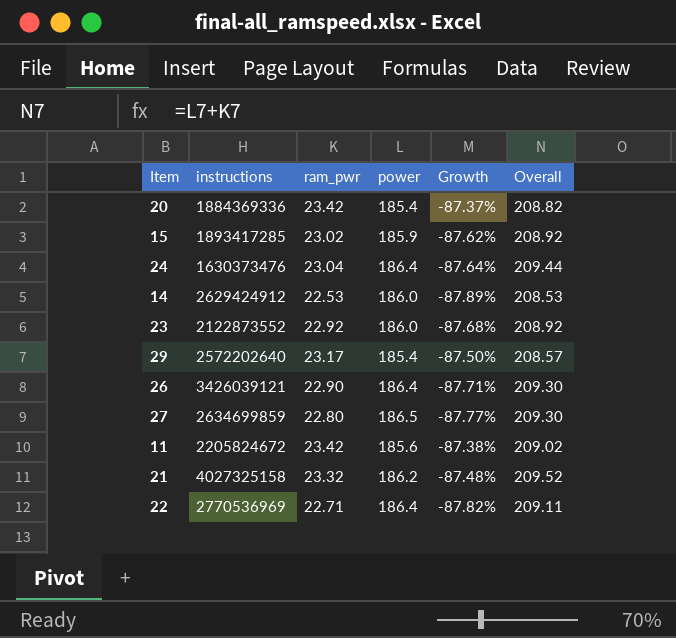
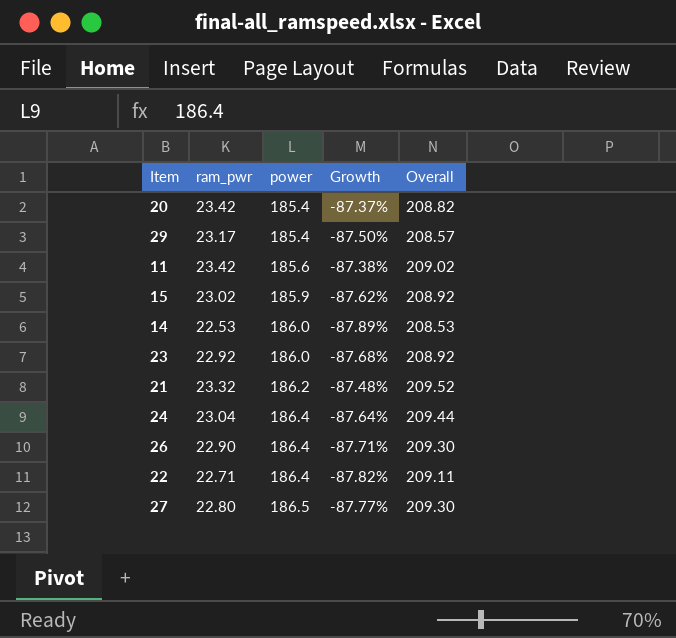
row order: none -> power ascending
column instructions | position: 2 -> none

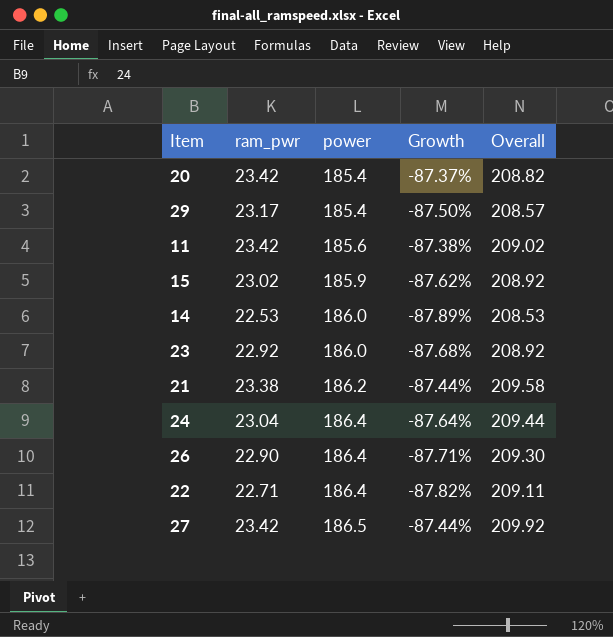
21 | ram_pwr: 23.32 -> 23.38
21 | Growth: -87.48% -> -87.44%
21 | Overall: 209.52 -> 209.58
27 | ram_pwr: 22.80 -> 23.42
27 | Growth: -87.77% -> -87.44%
27 | Overall: 209.30 -> 209.92

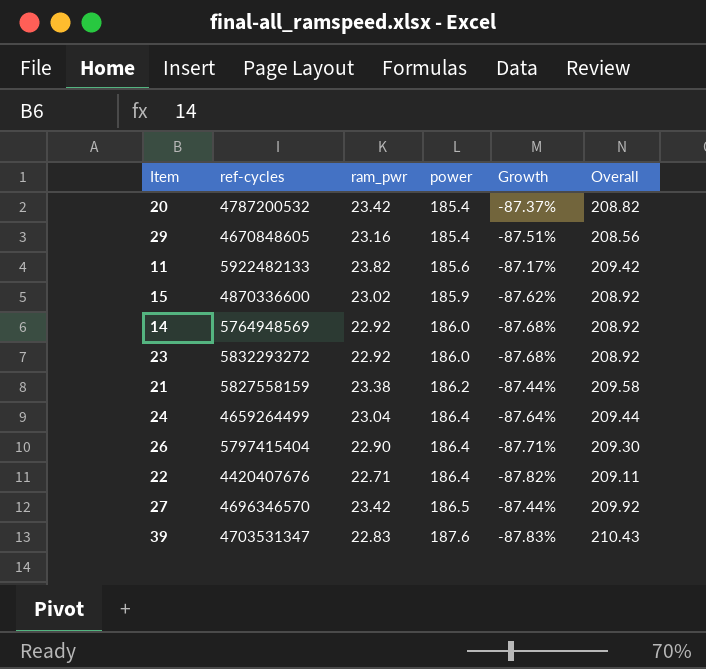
column ref-cycles | position: none -> 2
29 | ram_pwr: 23.17 -> 23.16
29 | Growth: -87.50% -> -87.51%
29 | Overall: 208.57 -> 208.56
11 | ram_pwr: 23.42 -> 23.82
11 | Growth: -87.38% -> -87.17%
11 | Overall: 209.02 -> 209.42
14 | ram_pwr: 22.53 -> 22.92
14 | Growth: -87.89% -> -87.68%
14 | Overall: 208.53 -> 208.92
row 39: none -> 4703531347 | 22.83 | 187.6 | -87.83% | 210.43

